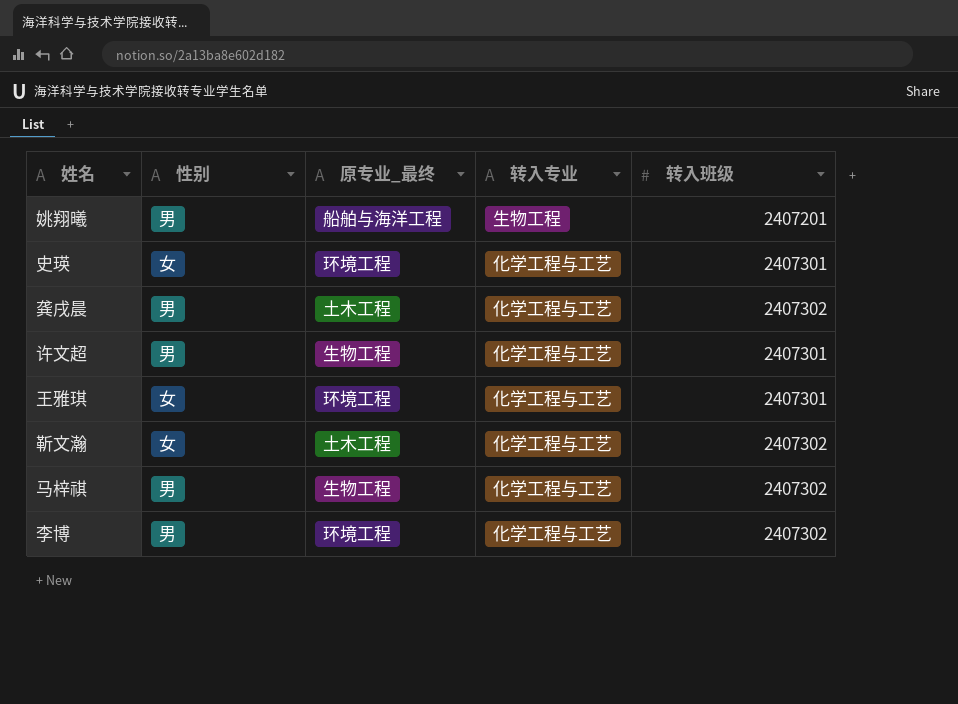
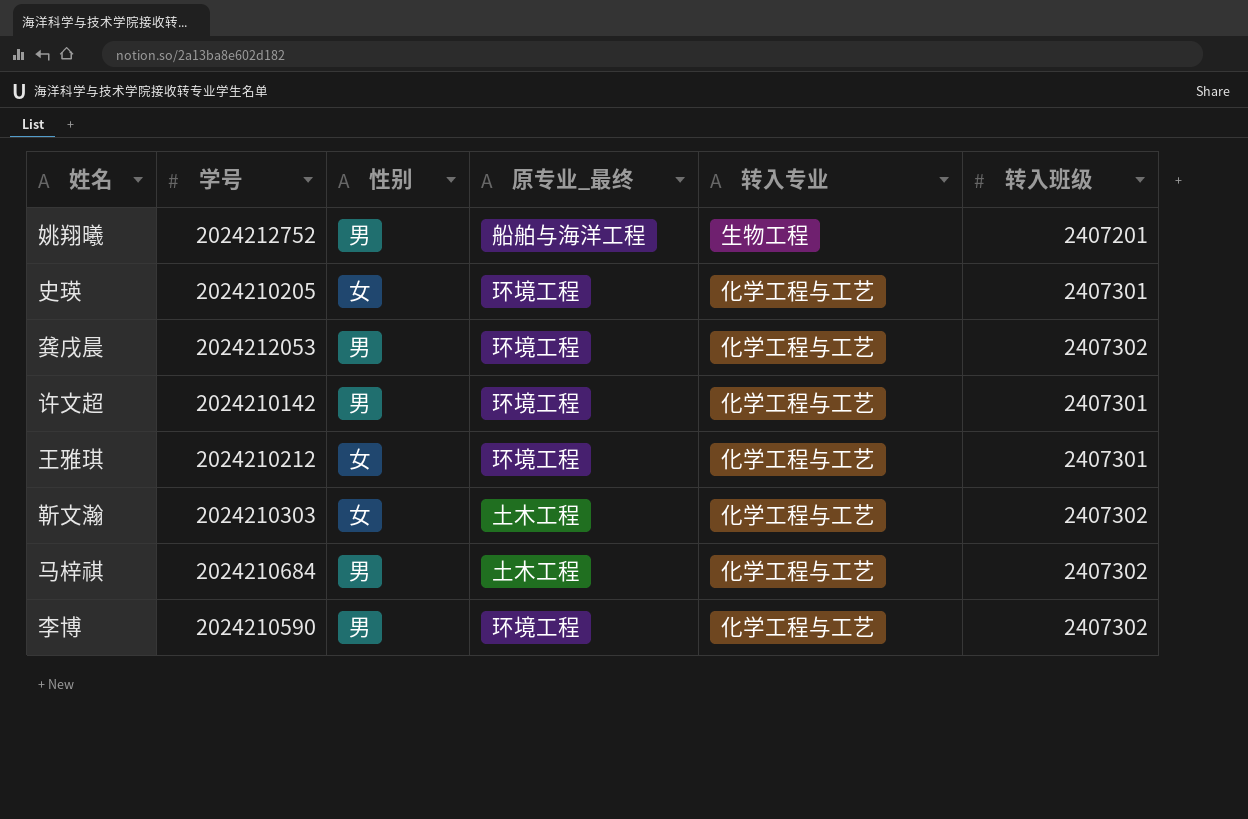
column 学号 | position: none -> 2
龚戌晨 | 原专业_最终: 土木工程 -> 环境工程
许文超 | 原专业_最终: 生物工程 -> 环境工程
马梓祺 | 原专业_最终: 生物工程 -> 土木工程

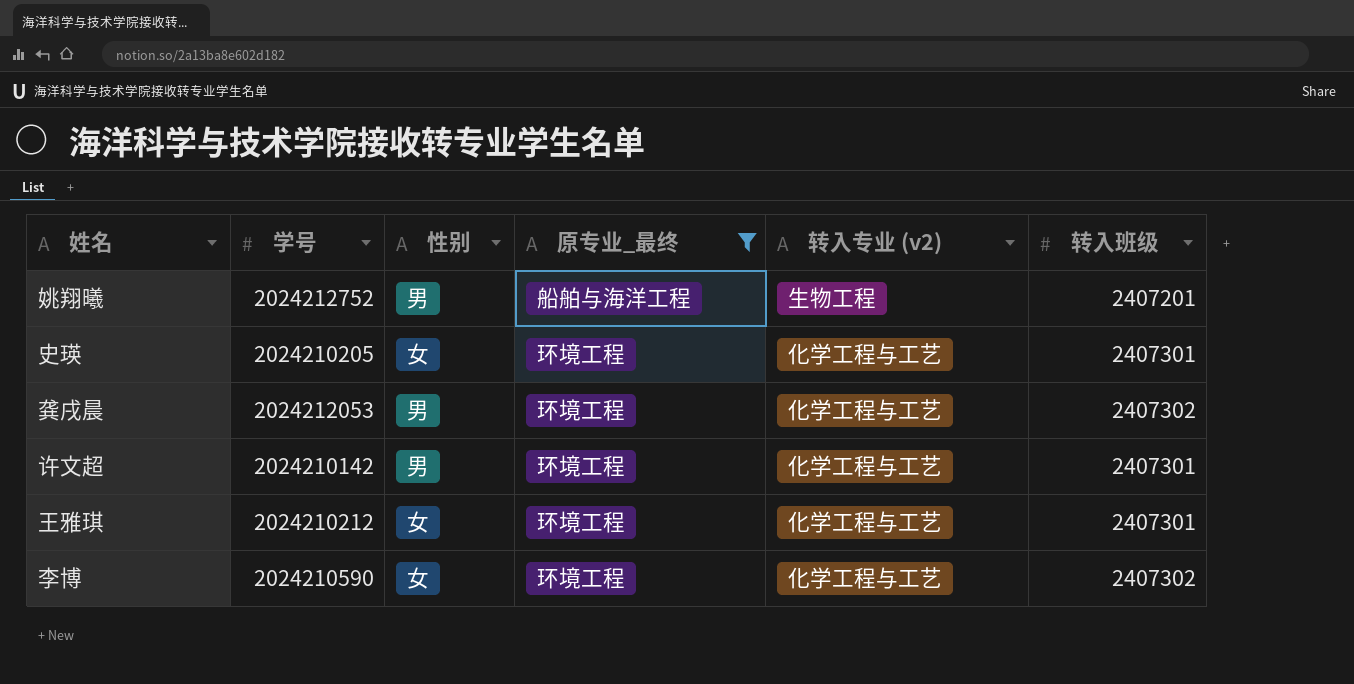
filter: none -> 原专业_最终 != 土木工程
column name: 转入专业 -> 转入专业 (v2)
李博 | 性别: 男 -> 女

